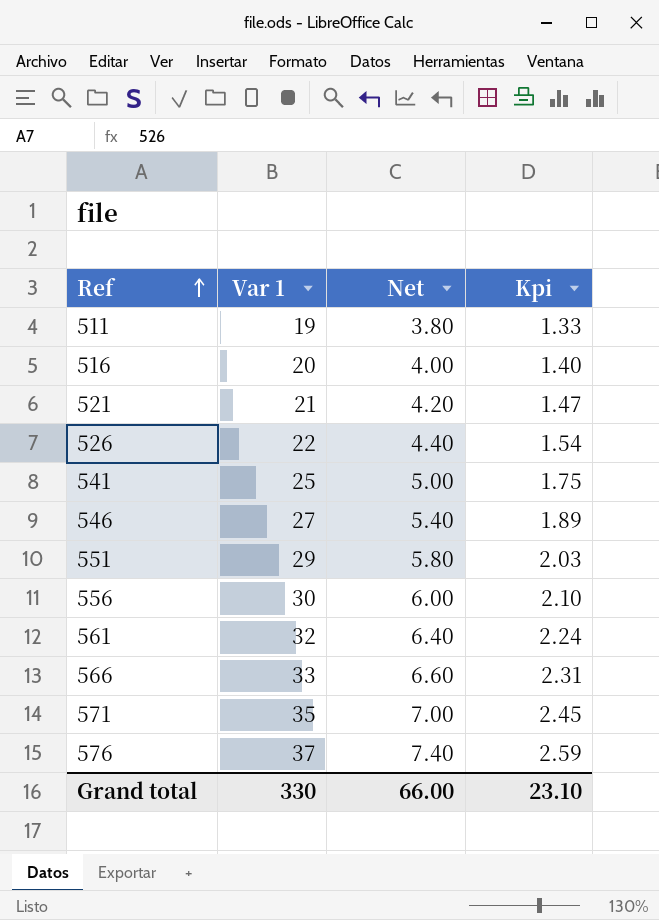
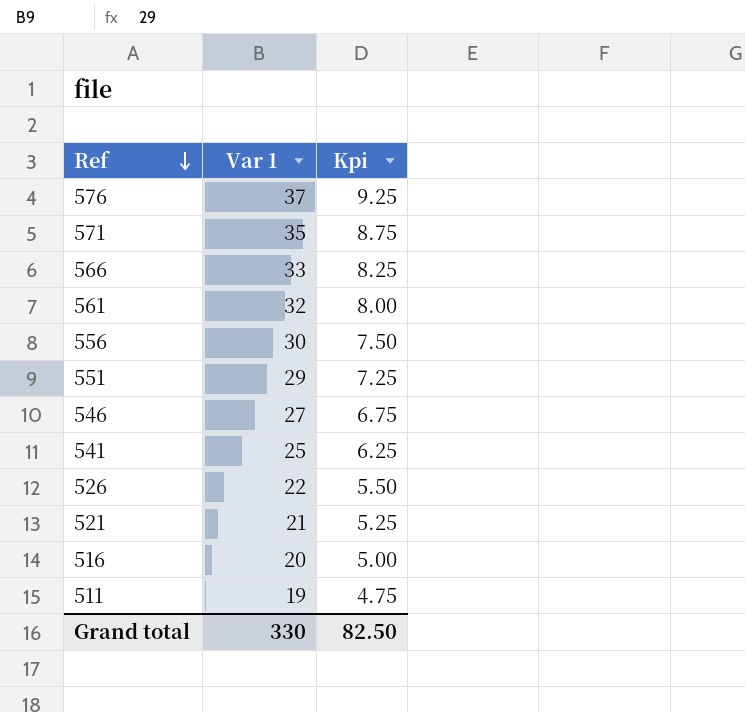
row order: Ref ascending -> Ref descending
column Net | formula: [Var 1] * 0.2 -> none
column Kpi | formula: [Var 1] * 0.07 -> [Var 1] * 0.25
Grand total | Kpi: 23.10 -> 82.50

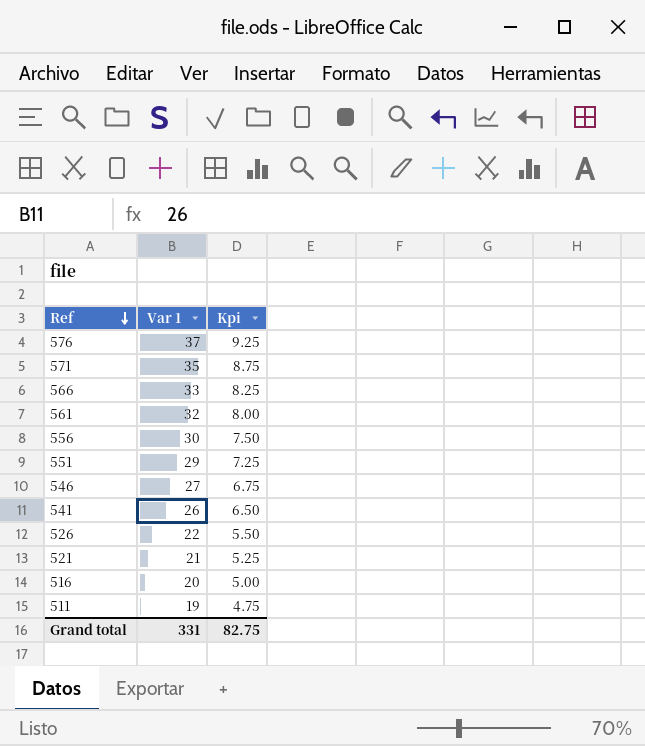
541 | Var 1: 25 -> 26
541 | Kpi: 6.25 -> 6.50
Grand total | Var 1: 330 -> 331
Grand total | Kpi: 82.50 -> 82.75

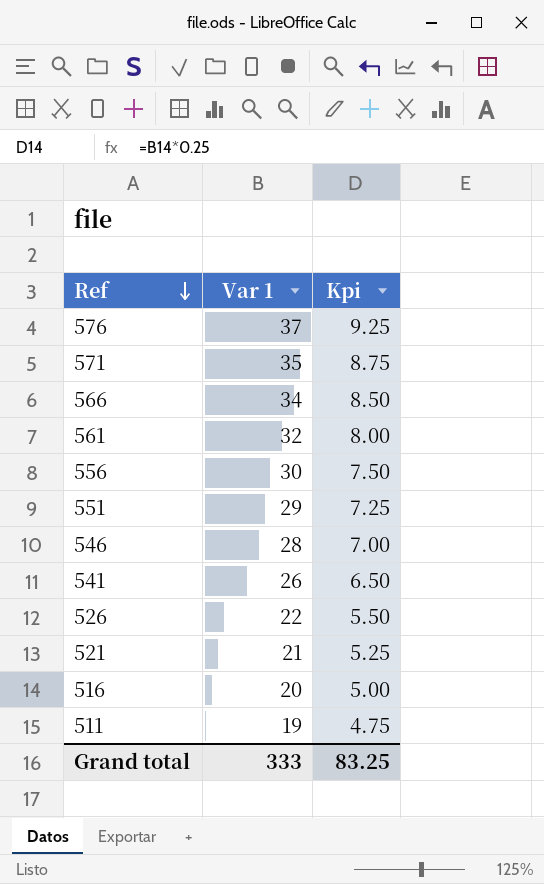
566 | Var 1: 33 -> 34
566 | Kpi: 8.25 -> 8.50
546 | Var 1: 27 -> 28
546 | Kpi: 6.75 -> 7.00
Grand total | Var 1: 331 -> 333
Grand total | Kpi: 82.75 -> 83.25

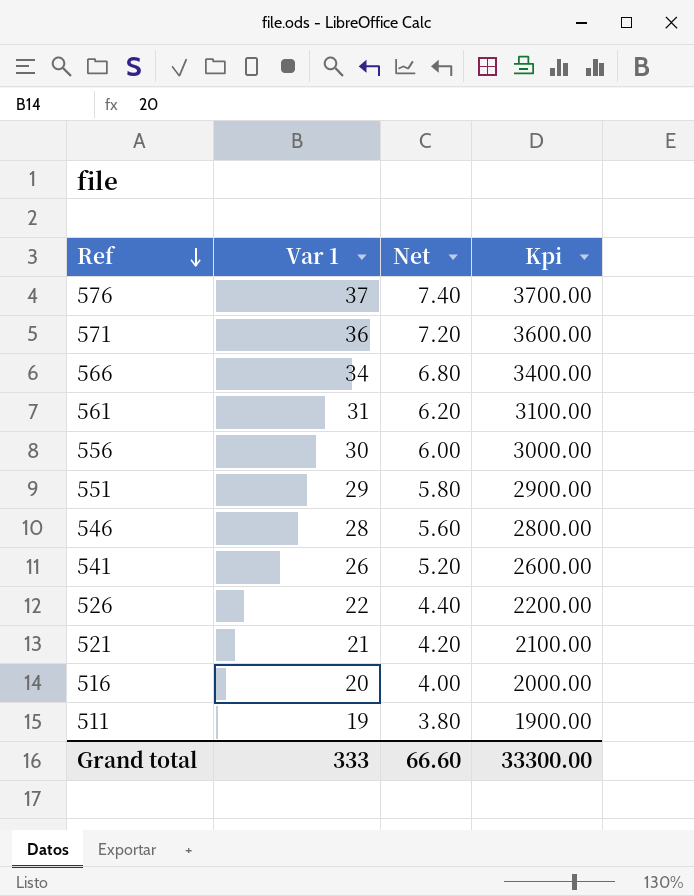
column Net | formula: none -> [Var 1] * 0.2
column Kpi | formula: [Var 1] * 0.25 -> [Var 1] * 100
571 | Var 1: 35 -> 36
561 | Var 1: 32 -> 31
Grand total | Kpi: 83.25 -> 33300.00

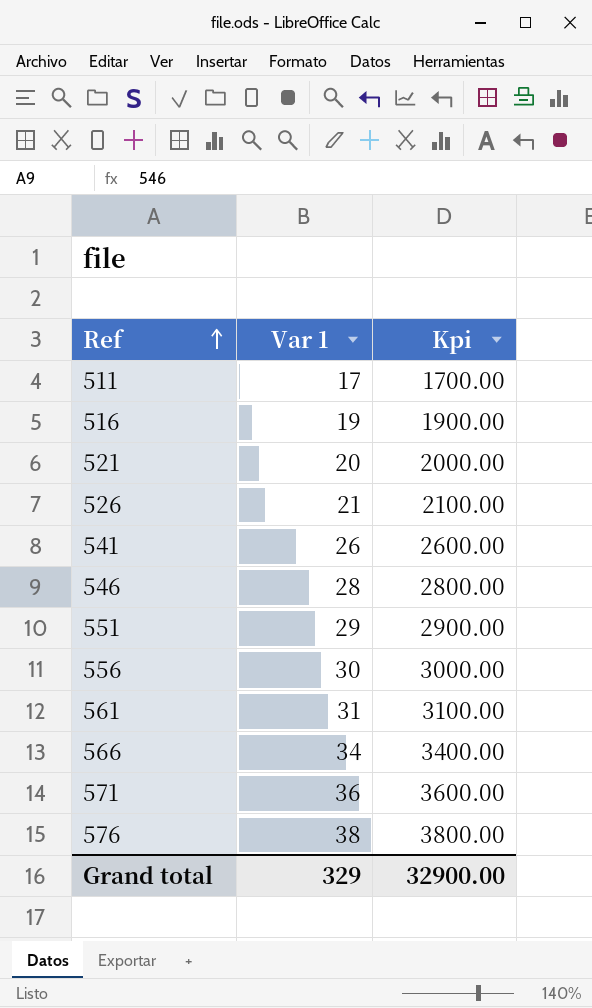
row order: Ref descending -> Ref ascending
column Net | formula: [Var 1] * 0.2 -> none
511 | Var 1: 19 -> 17
511 | Kpi: 1900.00 -> 1700.00
516 | Var 1: 20 -> 19
516 | Kpi: 2000.00 -> 1900.00
521 | Var 1: 21 -> 20
521 | Kpi: 2100.00 -> 2000.00
526 | Var 1: 22 -> 21
526 | Kpi: 2200.00 -> 2100.00
576 | Var 1: 37 -> 38
576 | Kpi: 3700.00 -> 3800.00
Grand total | Var 1: 333 -> 329
Grand total | Kpi: 33300.00 -> 32900.00

